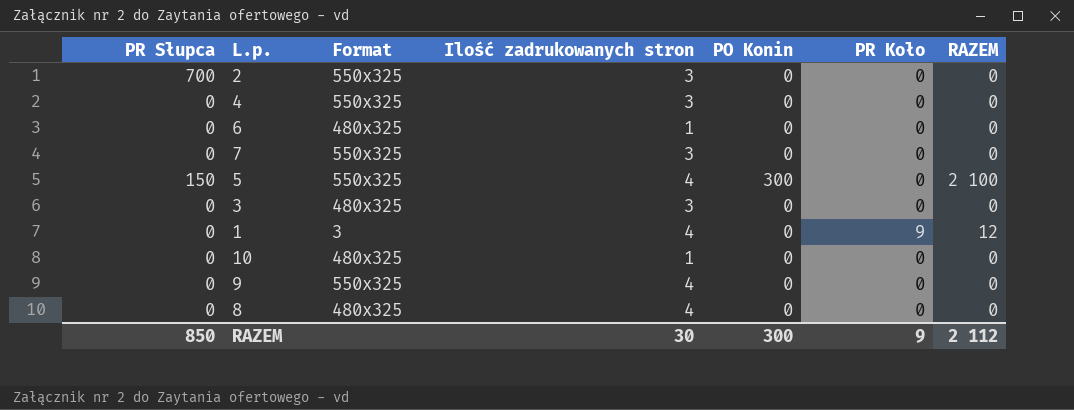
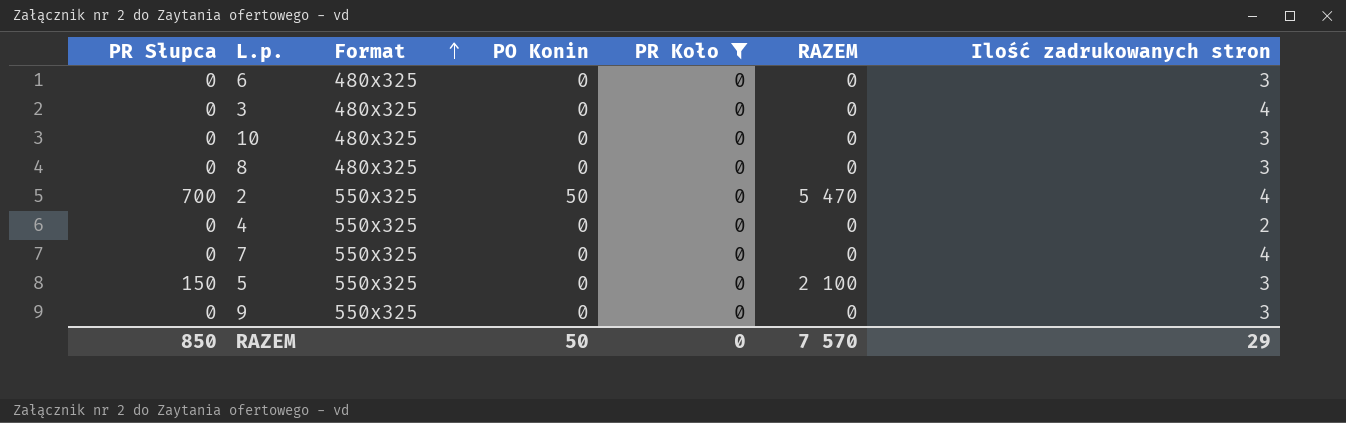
filter: none -> PR Koło = 0
row order: none -> Format ascending
column Ilość zadrukowanych stron | position: 4 -> 7
6 | Ilość zadrukowanych stron: 1 -> 3
3 | Ilość zadrukowanych stron: 3 -> 4
10 | Ilość zadrukowanych stron: 1 -> 3
8 | Ilość zadrukowanych stron: 4 -> 3
2 | PO Konin: 0 -> 50
2 | RAZEM: 0 -> 5 470
2 | Ilość zadrukowanych stron: 3 -> 4
4 | Ilość zadrukowanych stron: 3 -> 2
7 | Ilość zadrukowanych stron: 3 -> 4
5 | PO Konin: 300 -> 0
5 | Ilość zadrukowanych stron: 4 -> 3
9 | Ilość zadrukowanych stron: 4 -> 3
RAZEM | PO Konin: 300 -> 50
RAZEM | PR Koło: 9 -> 0
RAZEM | RAZEM: 2 112 -> 7 570
RAZEM | Ilość zadrukowanych stron: 30 -> 29

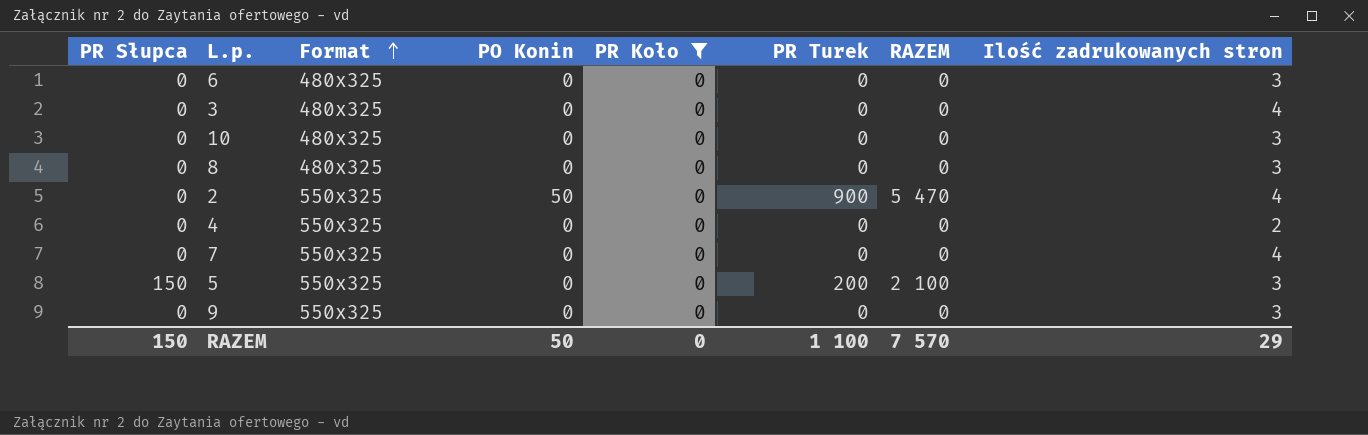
column PR Turek | position: none -> 6
2 | PR Słupca: 700 -> 0
RAZEM | PR Słupca: 850 -> 150

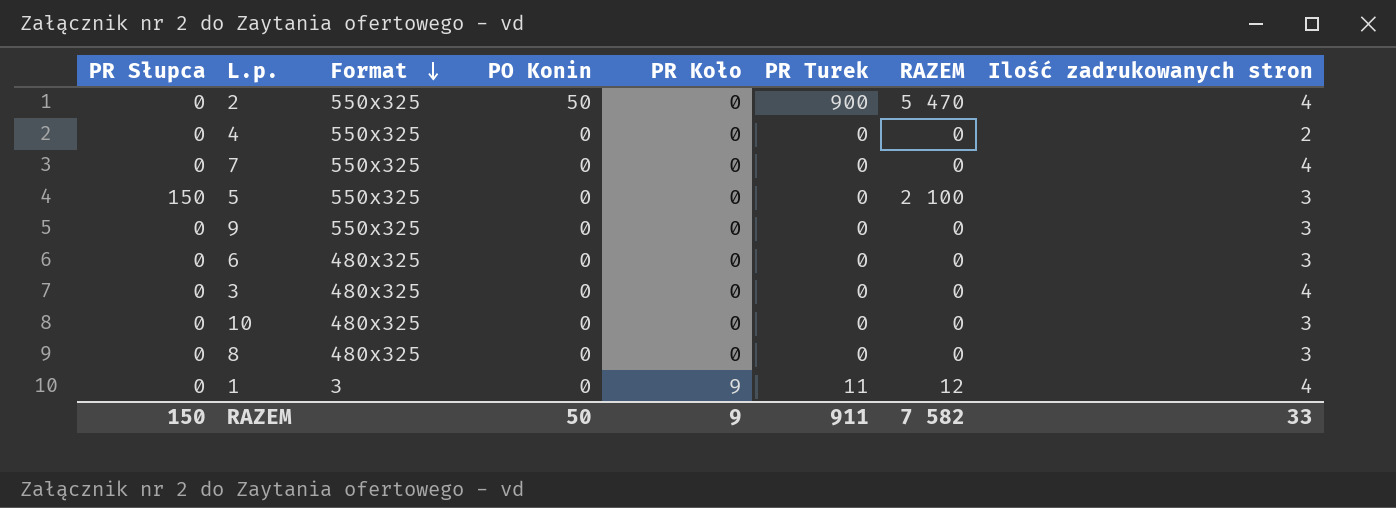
filter: PR Koło = 0 -> none
row order: Format ascending -> Format descending
5 | PR Turek: 200 -> 0
RAZEM | PR Koło: 0 -> 9
RAZEM | PR Turek: 1 100 -> 911
RAZEM | RAZEM: 7 570 -> 7 582
RAZEM | Ilość zadrukowanych stron: 29 -> 33

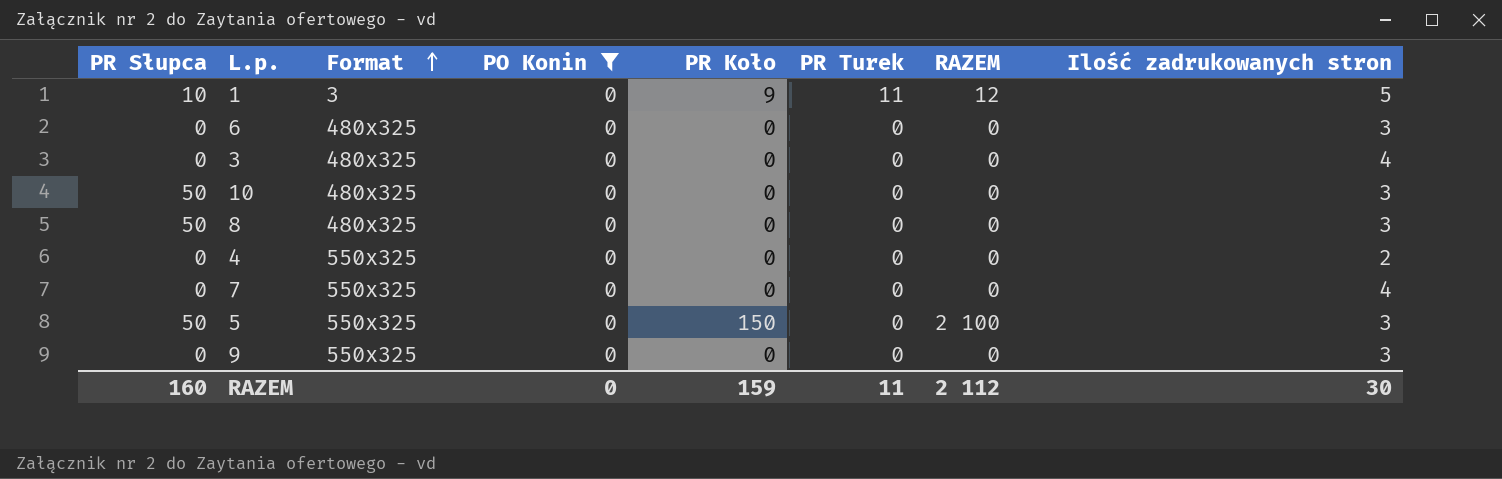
filter: none -> PO Konin = 0
row order: Format descending -> Format ascending
1 | PR Słupca: 0 -> 10
1 | Ilość zadrukowanych stron: 4 -> 5
10 | PR Słupca: 0 -> 50
8 | PR Słupca: 0 -> 50
5 | PR Słupca: 150 -> 50
5 | PR Koło: 0 -> 150
RAZEM | PR Słupca: 150 -> 160
RAZEM | PO Konin: 50 -> 0
RAZEM | PR Koło: 9 -> 159
RAZEM | PR Turek: 911 -> 11
RAZEM | RAZEM: 7 582 -> 2 112
RAZEM | Ilość zadrukowanych stron: 33 -> 30

